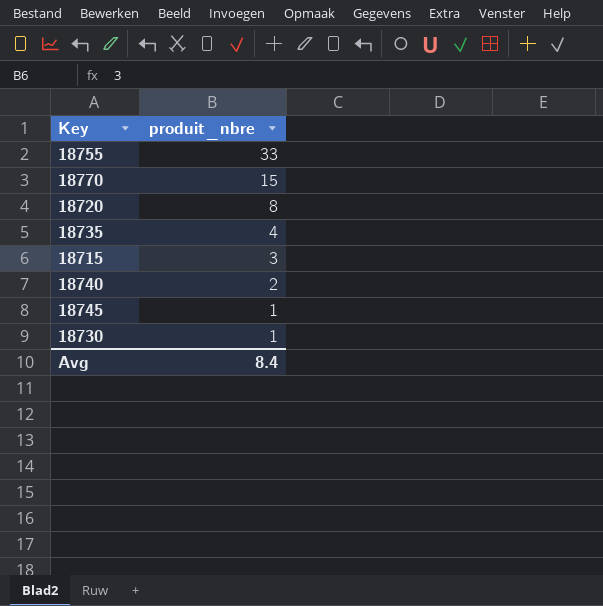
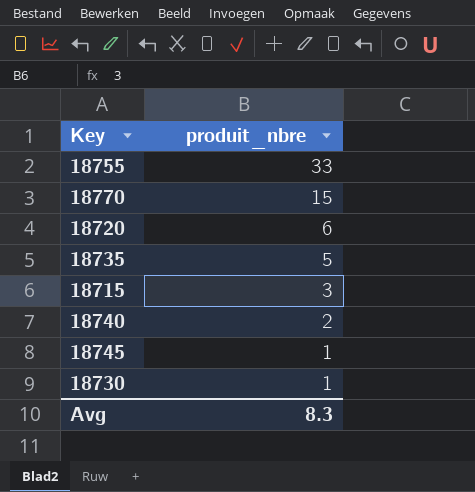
18720 | produit_nbre: 8 -> 6
18735 | produit_nbre: 4 -> 5
Avg | produit_nbre: 8.4 -> 8.3

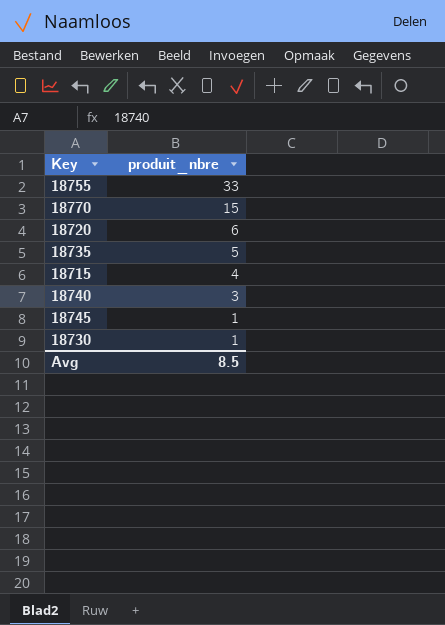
18715 | produit_nbre: 3 -> 4
18740 | produit_nbre: 2 -> 3
Avg | produit_nbre: 8.3 -> 8.5

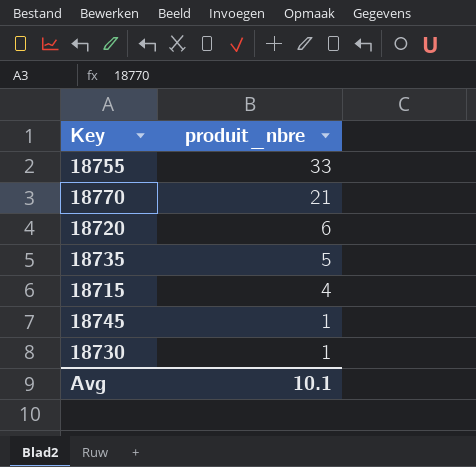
row 18740: 3 -> none
18770 | produit_nbre: 15 -> 21
Avg | produit_nbre: 8.5 -> 10.1

